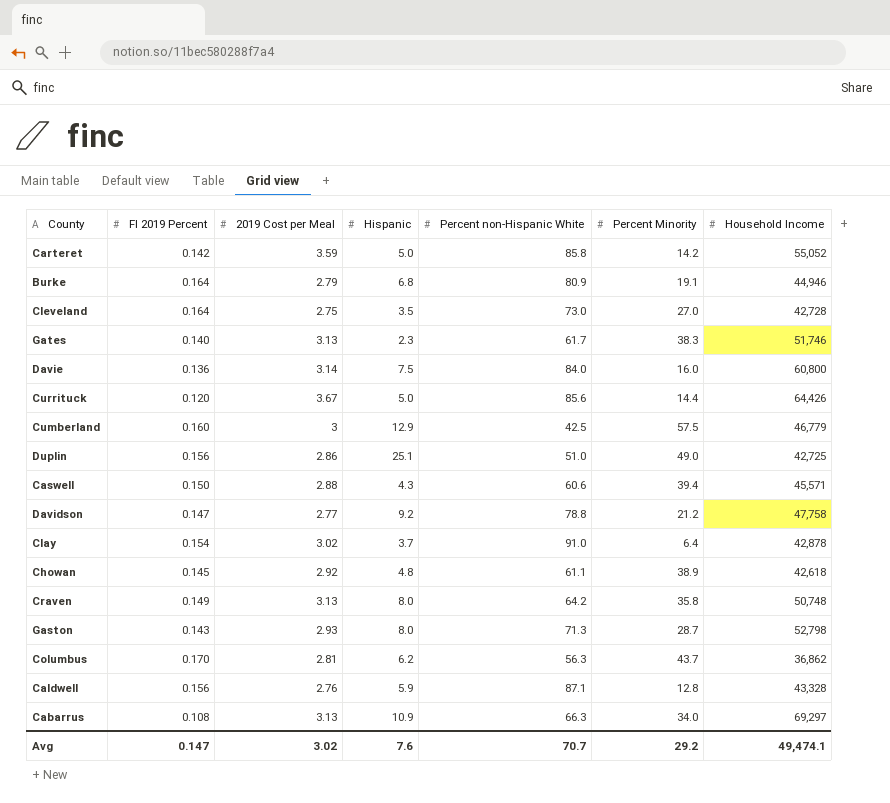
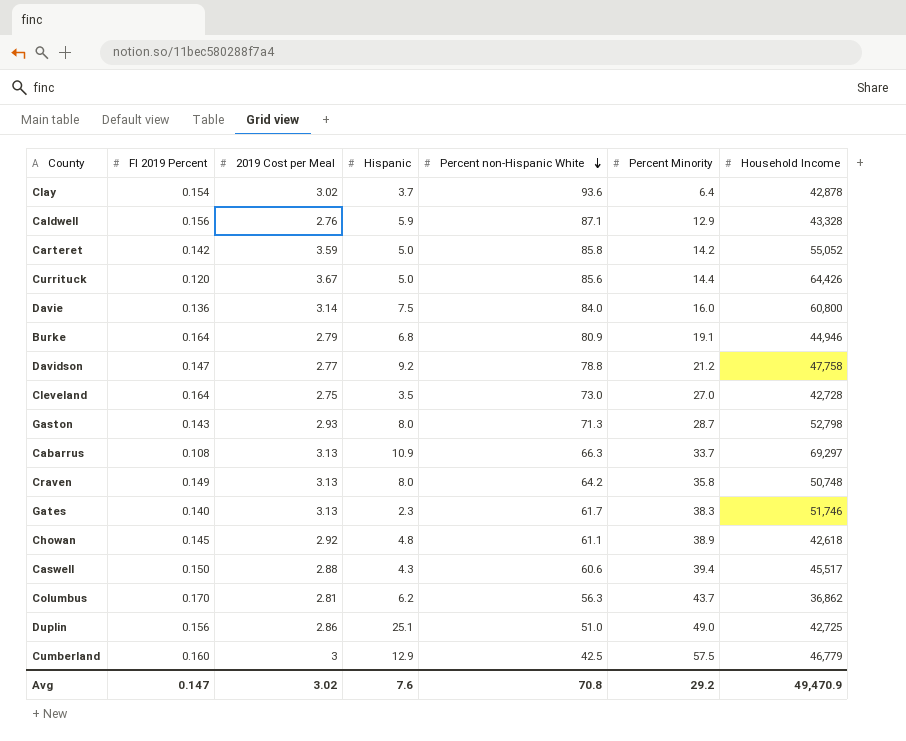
row order: none -> Percent non-Hispanic White descending
Clay | Percent non-Hispanic White: 91.0 -> 93.6
Caldwell | Percent Minority: 12.8 -> 12.9
Cabarrus | Percent Minority: 34.0 -> 33.7
Caswell | Household Income: 45,571 -> 45,517
Avg | Percent non-Hispanic White: 70.7 -> 70.8
Avg | Household Income: 49,474.1 -> 49,470.9

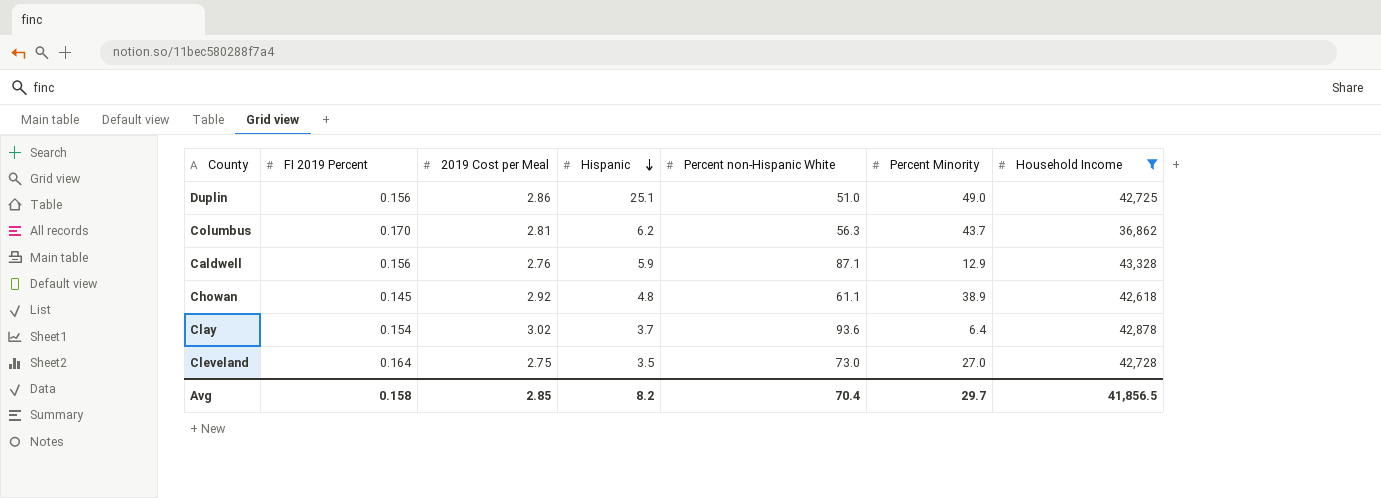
filter: none -> Household Income <= 43,328
row order: Percent non-Hispanic White descending -> Hispanic descending
Avg | FI 2019 Percent: 0.147 -> 0.158
Avg | 2019 Cost per Meal: 3.02 -> 2.85
Avg | Hispanic: 7.6 -> 8.2
Avg | Percent non-Hispanic White: 70.8 -> 70.4
Avg | Percent Minority: 29.2 -> 29.7
Avg | Household Income: 49,470.9 -> 41,856.5

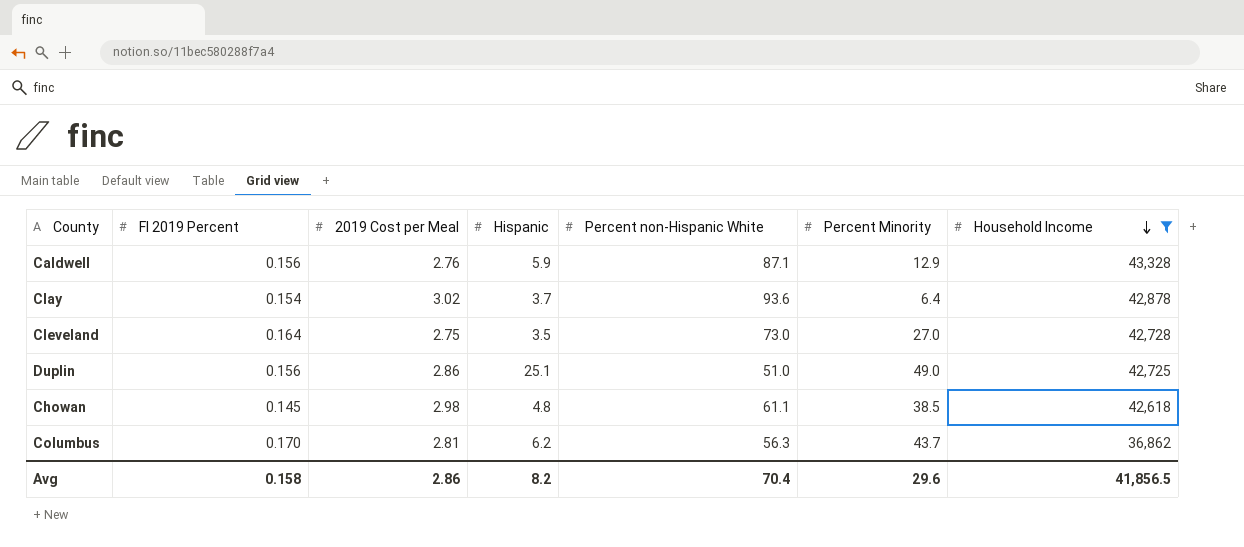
row order: Hispanic descending -> Household Income descending
Chowan | 2019 Cost per Meal: 2.92 -> 2.98
Chowan | Percent Minority: 38.9 -> 38.5
Avg | 2019 Cost per Meal: 2.85 -> 2.86
Avg | Percent Minority: 29.7 -> 29.6

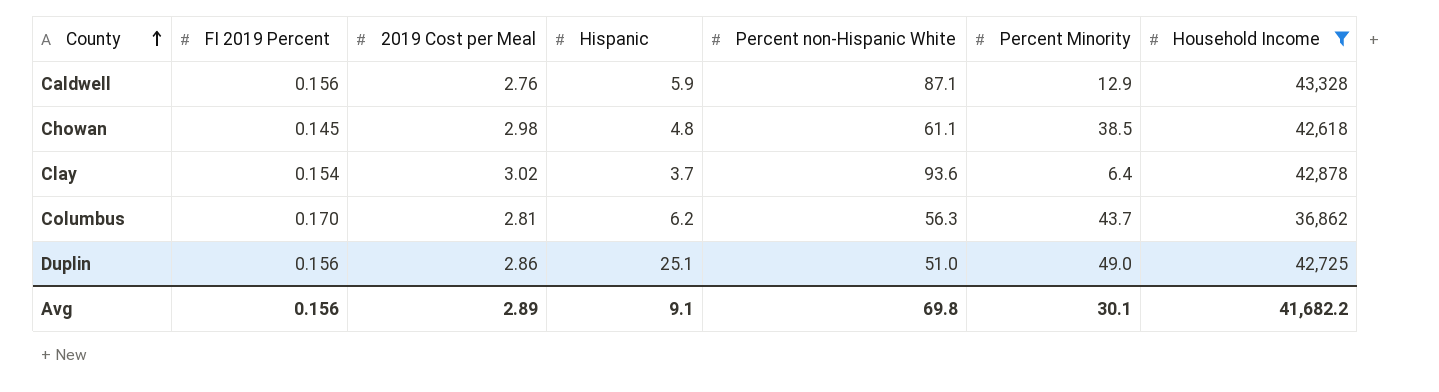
row order: Household Income descending -> County ascending
row Cleveland: 0.164 | 2.75 | 3.5 | 73.0 | 27.0 | 42,728 -> none
Avg | FI 2019 Percent: 0.158 -> 0.156
Avg | 2019 Cost per Meal: 2.86 -> 2.89
Avg | Hispanic: 8.2 -> 9.1
Avg | Percent non-Hispanic White: 70.4 -> 69.8
Avg | Percent Minority: 29.6 -> 30.1
Avg | Household Income: 41,856.5 -> 41,682.2

